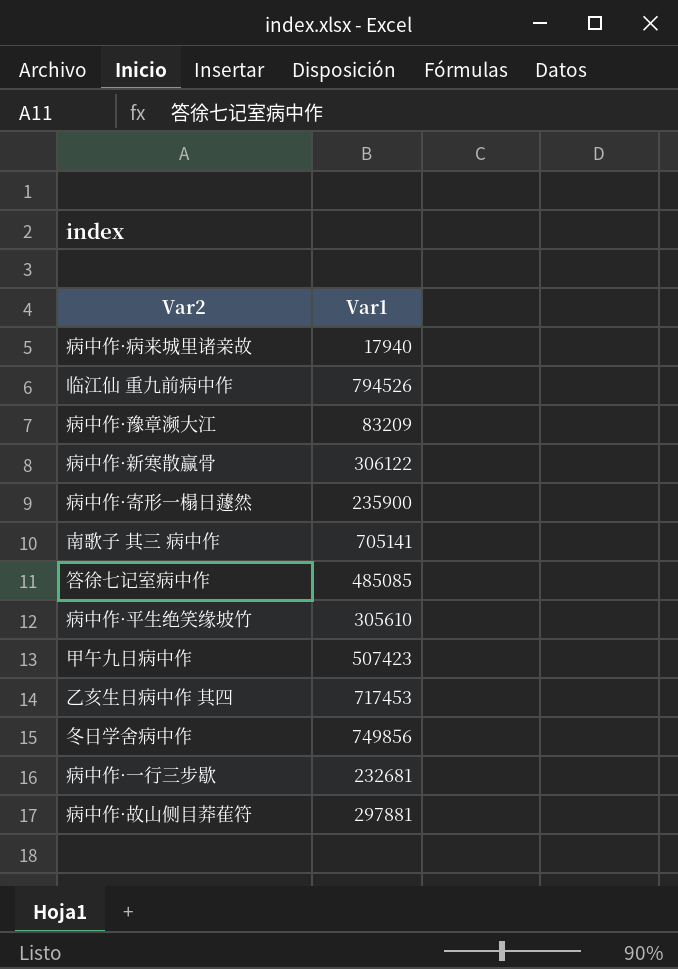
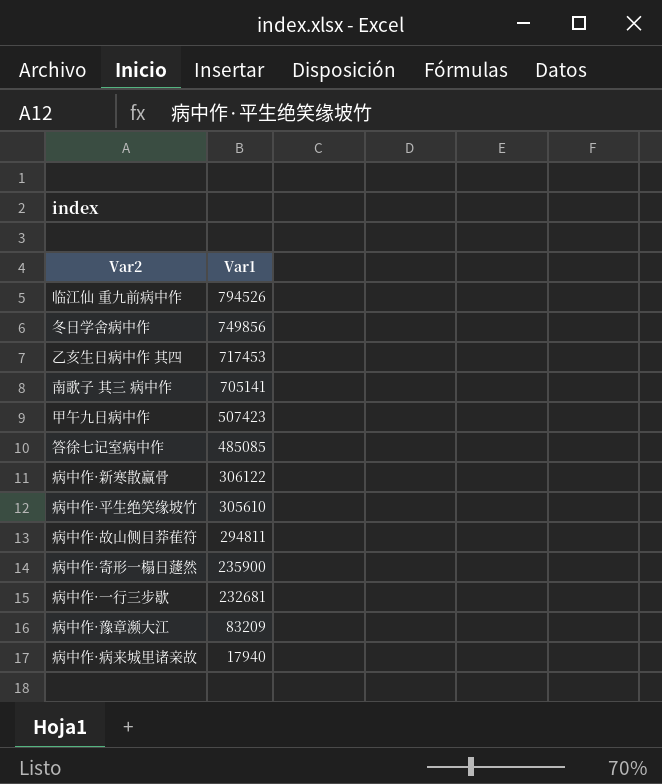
row order: none -> Var1 descending
病中作·故山侧目莽萑符 | Var1: 297881 -> 294811

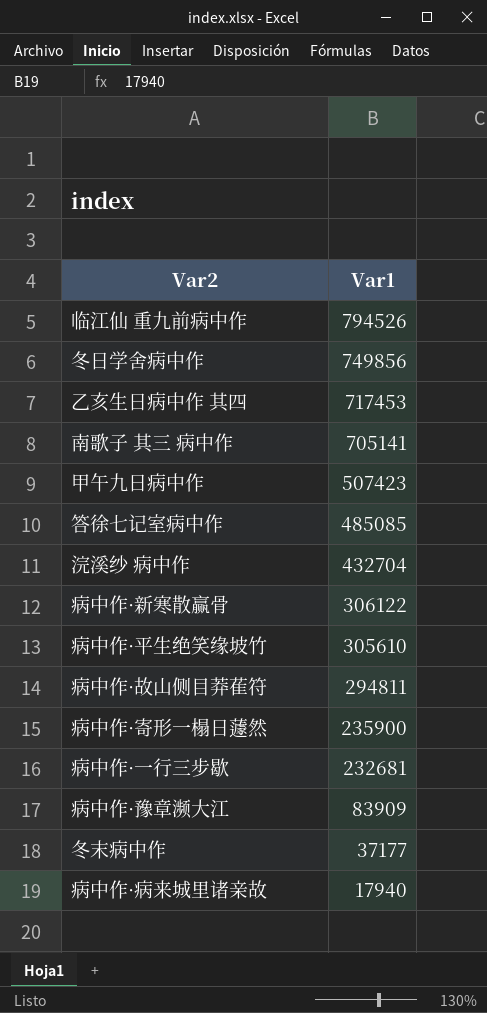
row 浣溪纱 病中作: none -> 432704
病中作·豫章濒大江 | Var1: 83209 -> 83909
row 冬末病中作: none -> 37177

